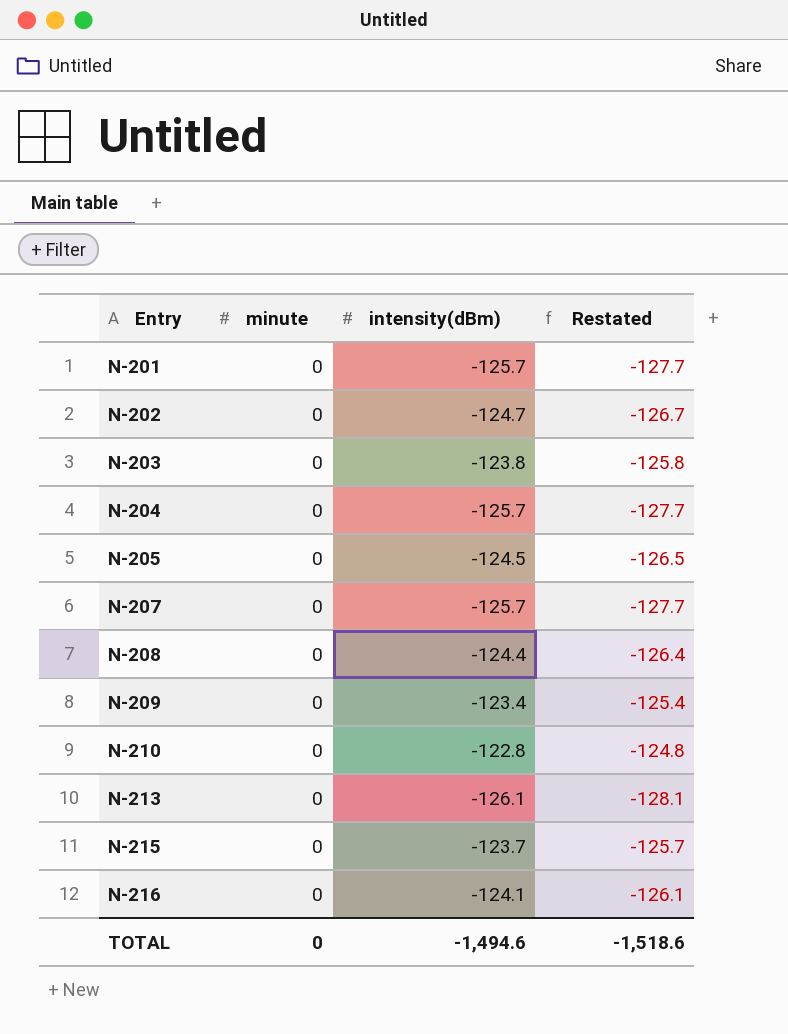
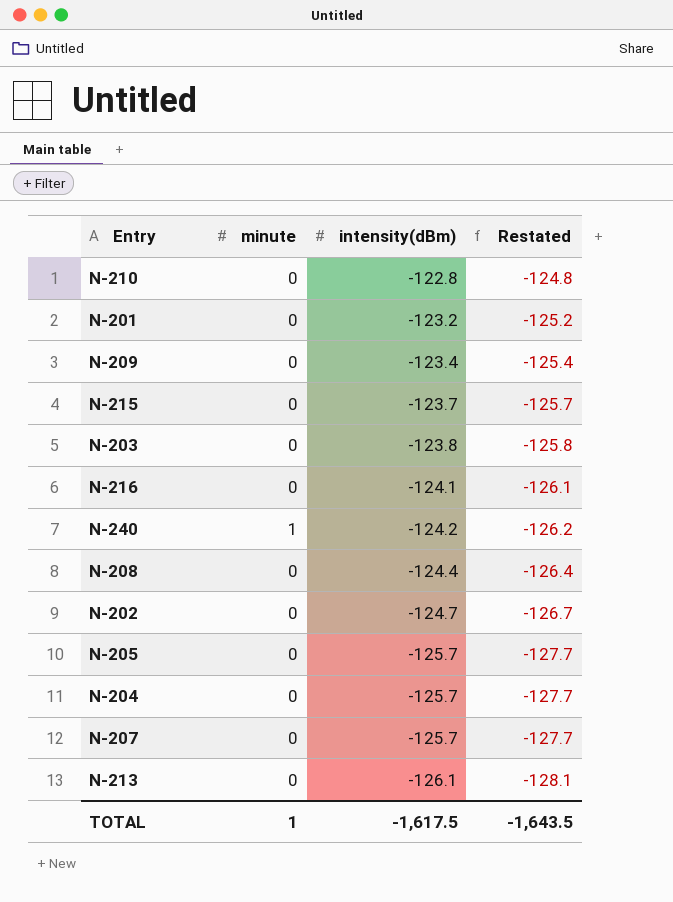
row order: Entry ascending -> intensity(dBm) descending
N-201 | intensity(dBm): -125.7 -> -123.2
N-201 | Restated: -127.7 -> -125.2
row N-240: none -> 1 | -124.2 | -126.2
N-205 | intensity(dBm): -124.5 -> -125.7
N-205 | Restated: -126.5 -> -127.7
TOTAL | minute: 0 -> 1
TOTAL | intensity(dBm): -1,494.6 -> -1,617.5
TOTAL | Restated: -1,518.6 -> -1,643.5

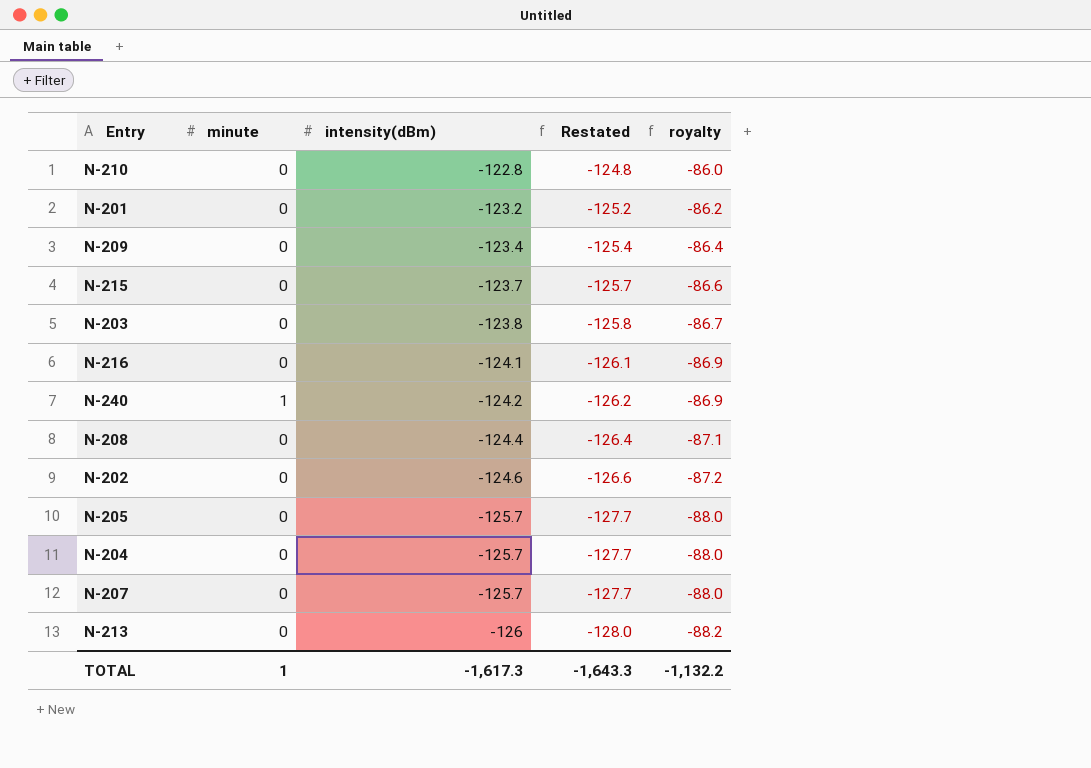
column royalty | formula: none -> [intensity(dBm)] * 0.7
N-202 | intensity(dBm): -124.7 -> -124.6
N-202 | Restated: -126.7 -> -126.6
N-213 | intensity(dBm): -126.1 -> -126
N-213 | Restated: -128.1 -> -128.0
TOTAL | intensity(dBm): -1,617.5 -> -1,617.3
TOTAL | Restated: -1,643.5 -> -1,643.3

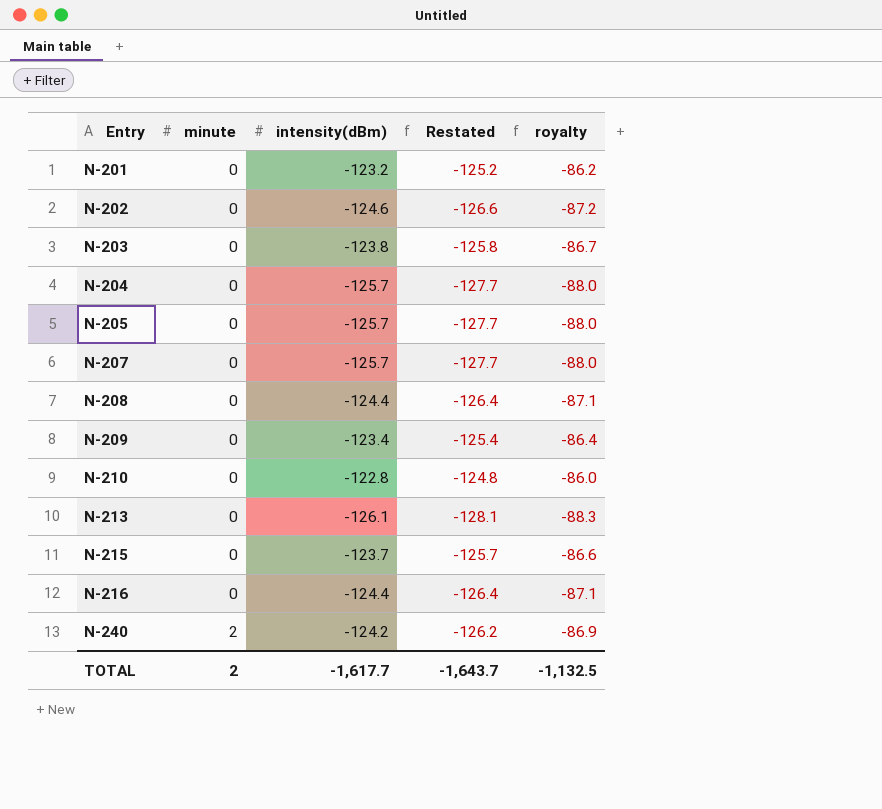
row order: intensity(dBm) descending -> Entry ascending
N-213 | intensity(dBm): -126 -> -126.1
N-213 | Restated: -128.0 -> -128.1
N-213 | royalty: -88.2 -> -88.3
N-216 | intensity(dBm): -124.1 -> -124.4
N-216 | Restated: -126.1 -> -126.4
N-216 | royalty: -86.9 -> -87.1
N-240 | minute: 1 -> 2
TOTAL | minute: 1 -> 2
TOTAL | intensity(dBm): -1,617.3 -> -1,617.7
TOTAL | Restated: -1,643.3 -> -1,643.7
TOTAL | royalty: -1,132.2 -> -1,132.5

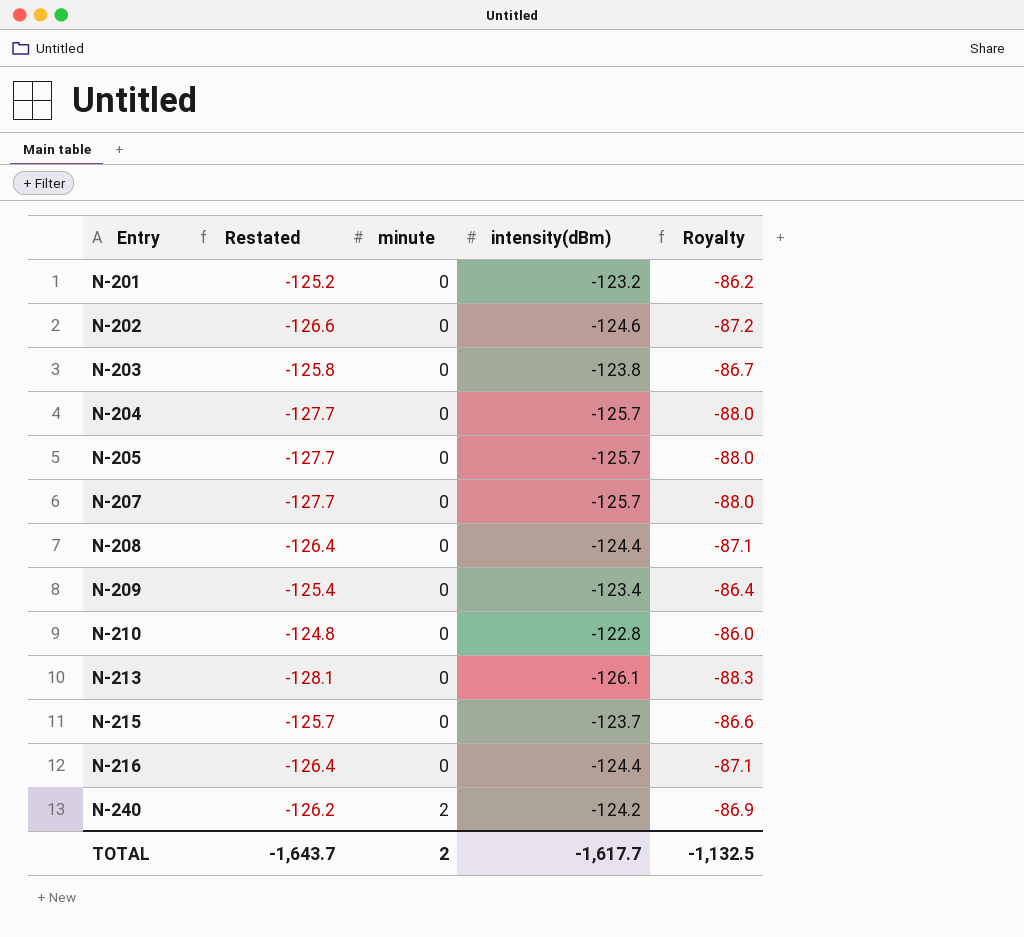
column Restated | position: 4 -> 2
column name: royalty -> Royalty

